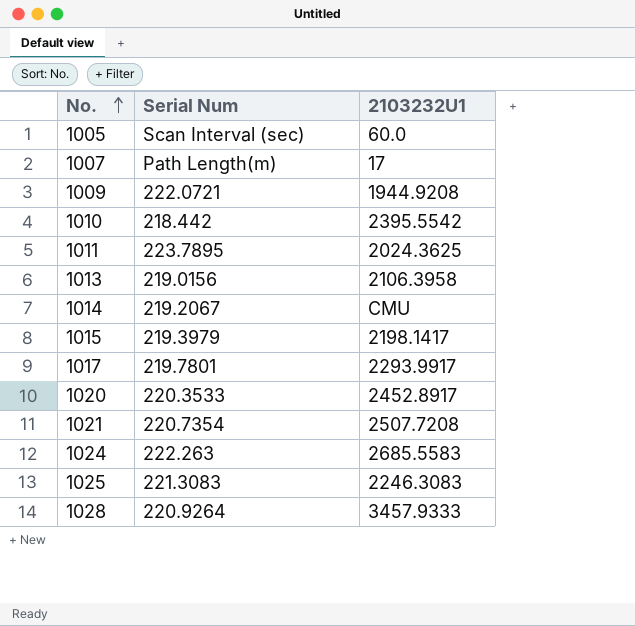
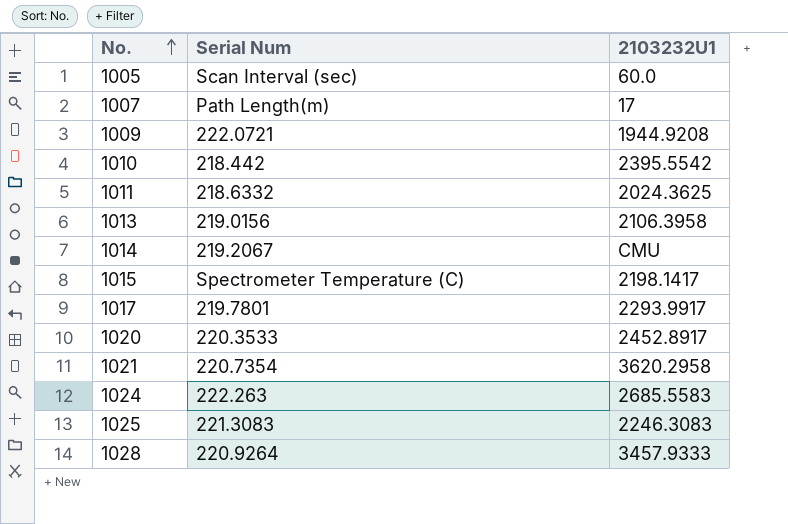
1011 | Serial Num: 223.7895 -> 218.6332
1015 | Serial Num: 219.3979 -> Spectrometer Temperature (C)
1021 | 2103232U1: 2507.7208 -> 3620.2958

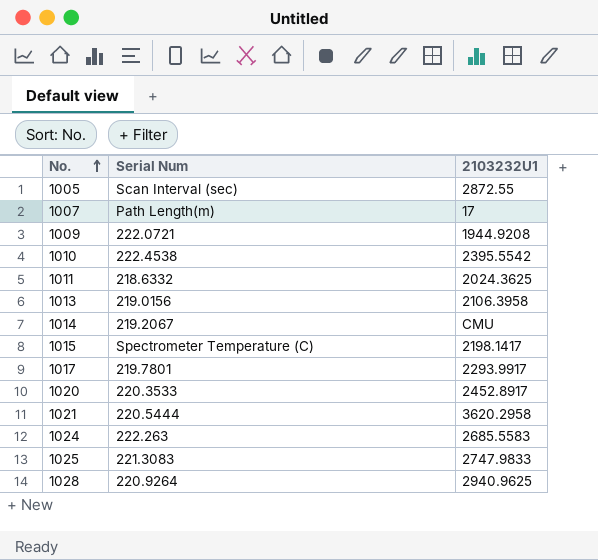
1005 | 2103232U1: 60.0 -> 2872.55
1010 | Serial Num: 218.442 -> 222.4538
1021 | Serial Num: 220.7354 -> 220.5444
1025 | 2103232U1: 2246.3083 -> 2747.9833
1028 | 2103232U1: 3457.9333 -> 2940.9625

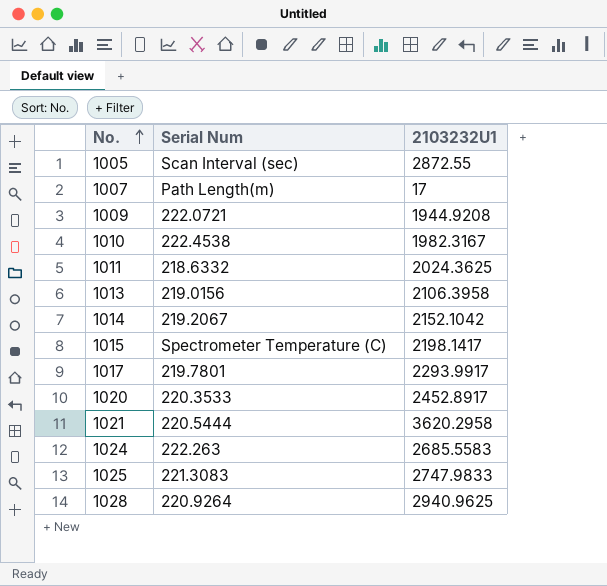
1010 | 2103232U1: 2395.5542 -> 1982.3167
1014 | 2103232U1: CMU -> 2152.1042

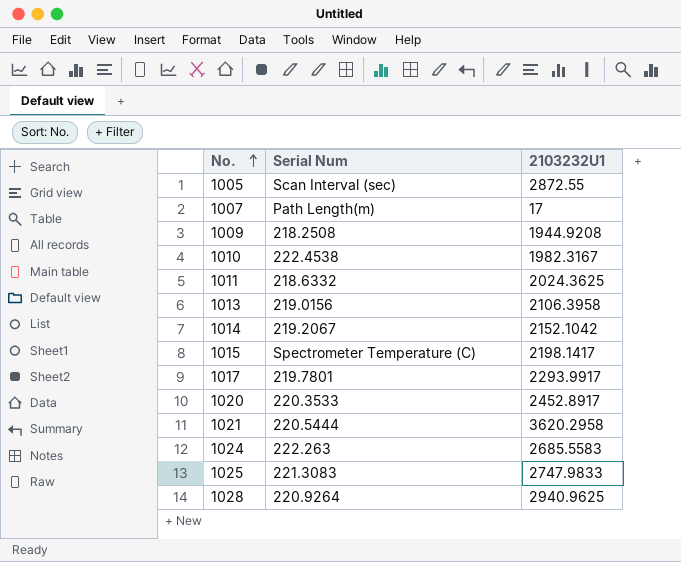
1009 | Serial Num: 222.0721 -> 218.2508

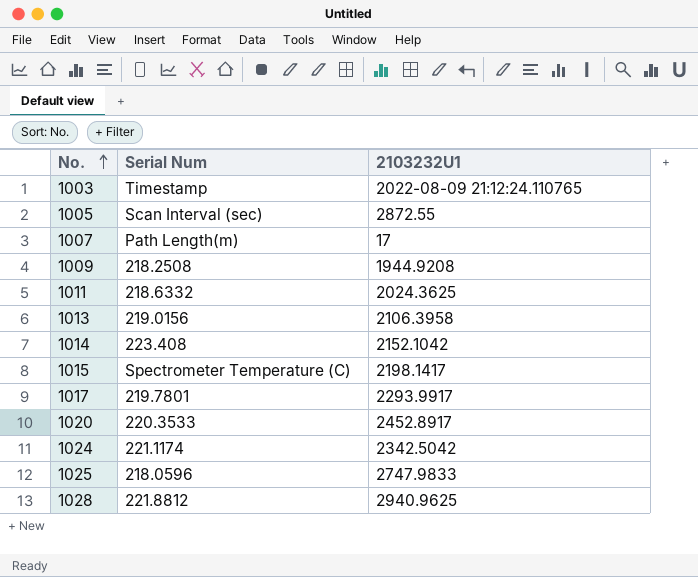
row 1010: 222.4538 | 1982.3167 -> none
row 1021: 220.5444 | 3620.2958 -> none
row 1003: none -> Timestamp | 2022-08-09 21:12:24.110765
1014 | Serial Num: 219.2067 -> 223.408
1024 | Serial Num: 222.263 -> 221.1174
1024 | 2103232U1: 2685.5583 -> 2342.5042
1025 | Serial Num: 221.3083 -> 218.0596
1028 | Serial Num: 220.9264 -> 221.8812

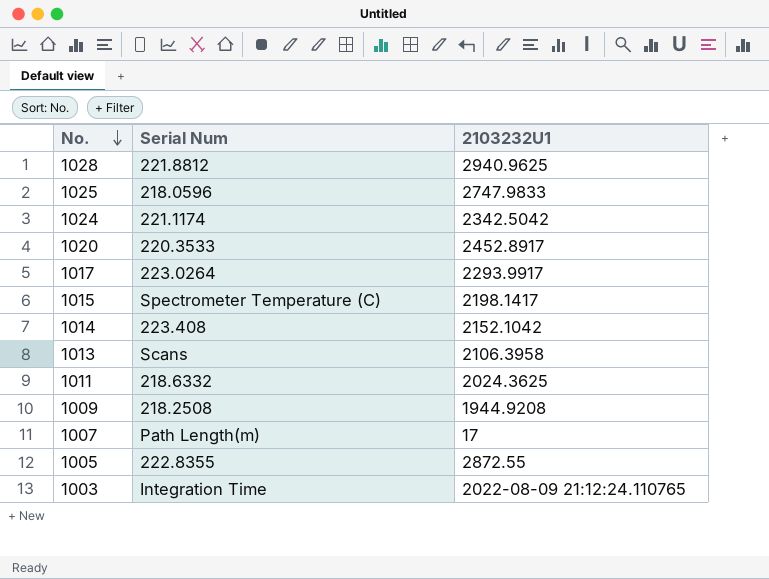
row order: No. ascending -> No. descending
1017 | Serial Num: 219.7801 -> 223.0264
1013 | Serial Num: 219.0156 -> Scans
1005 | Serial Num: Scan Interval (sec) -> 222.8355
1003 | Serial Num: Timestamp -> Integration Time

